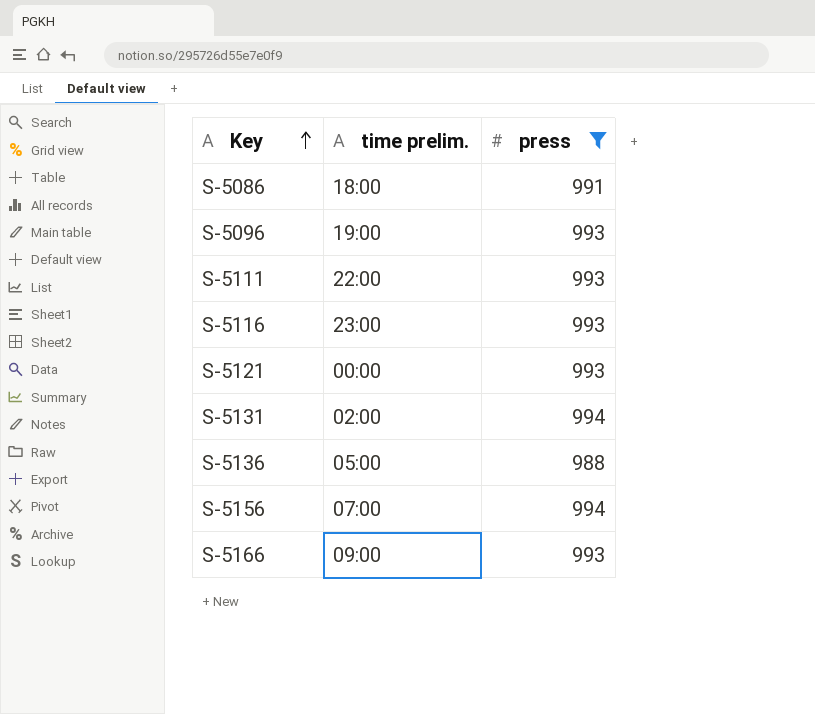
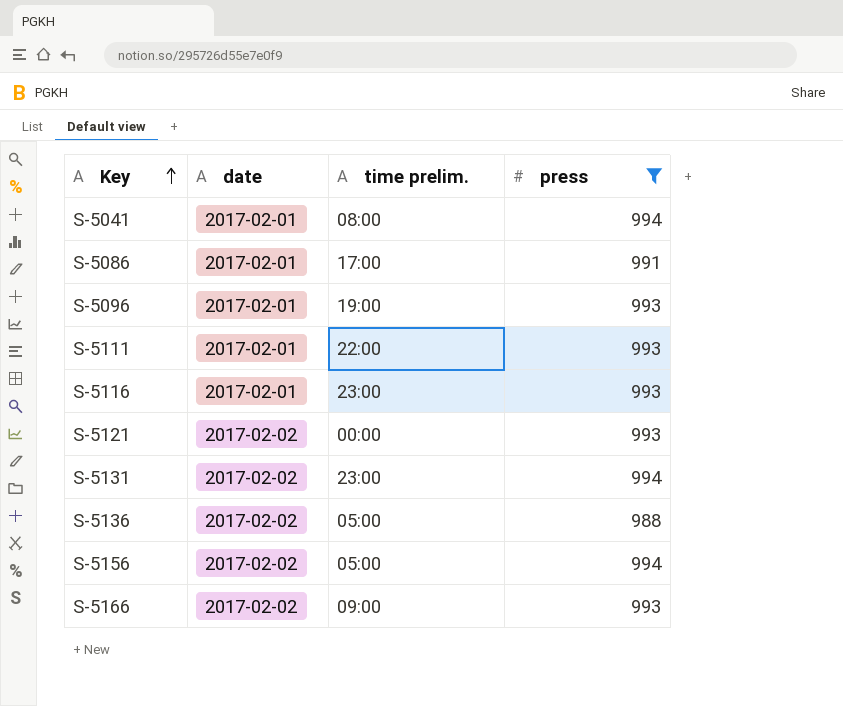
column date | position: none -> 2
row S-5041: none -> 2017-02-01 | 08:00 | 994
S-5086 | time prelim.: 18:00 -> 17:00
S-5131 | time prelim.: 02:00 -> 23:00
S-5156 | time prelim.: 07:00 -> 05:00

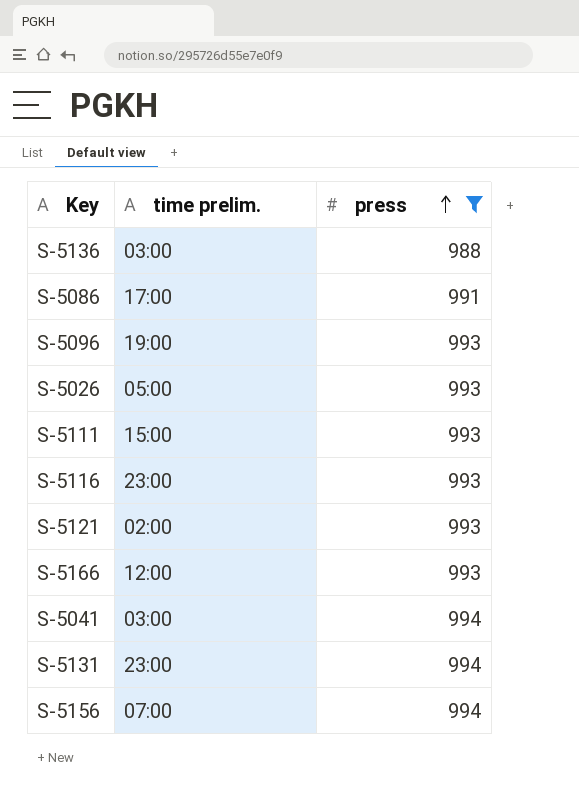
row order: Key ascending -> press ascending
column date | position: 2 -> none
S-5136 | time prelim.: 05:00 -> 03:00
row S-5026: none -> 05:00 | 993
S-5111 | time prelim.: 22:00 -> 15:00
S-5121 | time prelim.: 00:00 -> 02:00
S-5166 | time prelim.: 09:00 -> 12:00
S-5041 | time prelim.: 08:00 -> 03:00
S-5156 | time prelim.: 05:00 -> 07:00

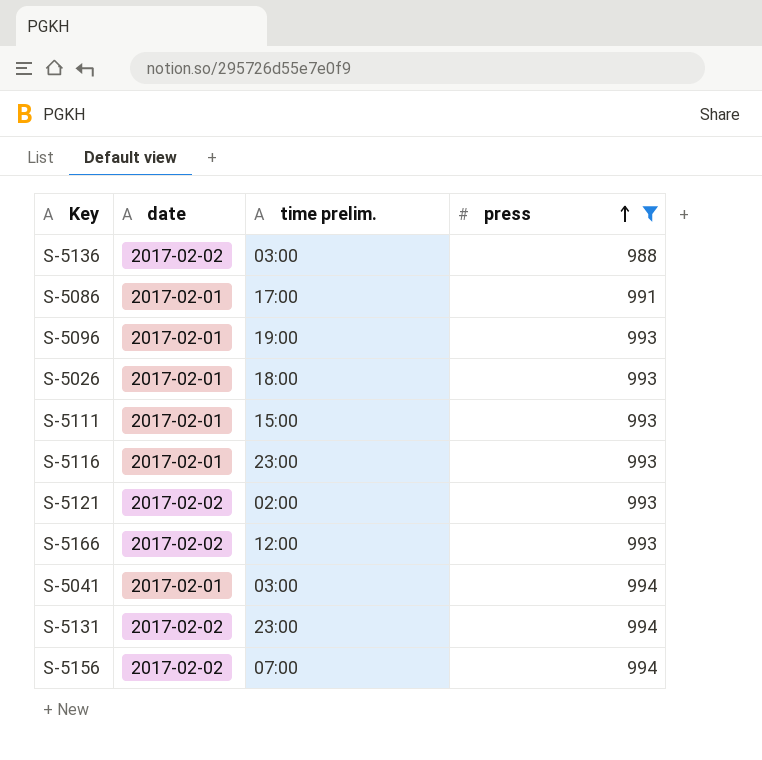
column date | position: none -> 2
S-5026 | time prelim.: 05:00 -> 18:00

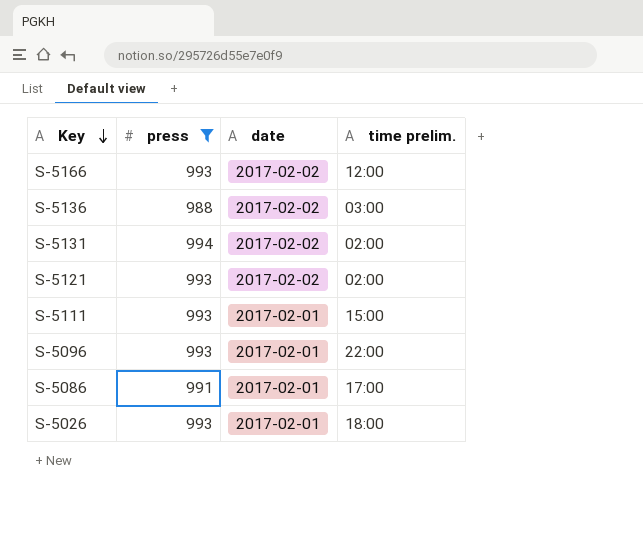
row order: press ascending -> Key descending
column press | position: 4 -> 2
row S-5116: 2017-02-01 | 23:00 | 993 -> none
row S-5041: 2017-02-01 | 03:00 | 994 -> none
row S-5156: 2017-02-02 | 07:00 | 994 -> none
S-5131 | time prelim.: 23:00 -> 02:00
S-5096 | time prelim.: 19:00 -> 22:00

